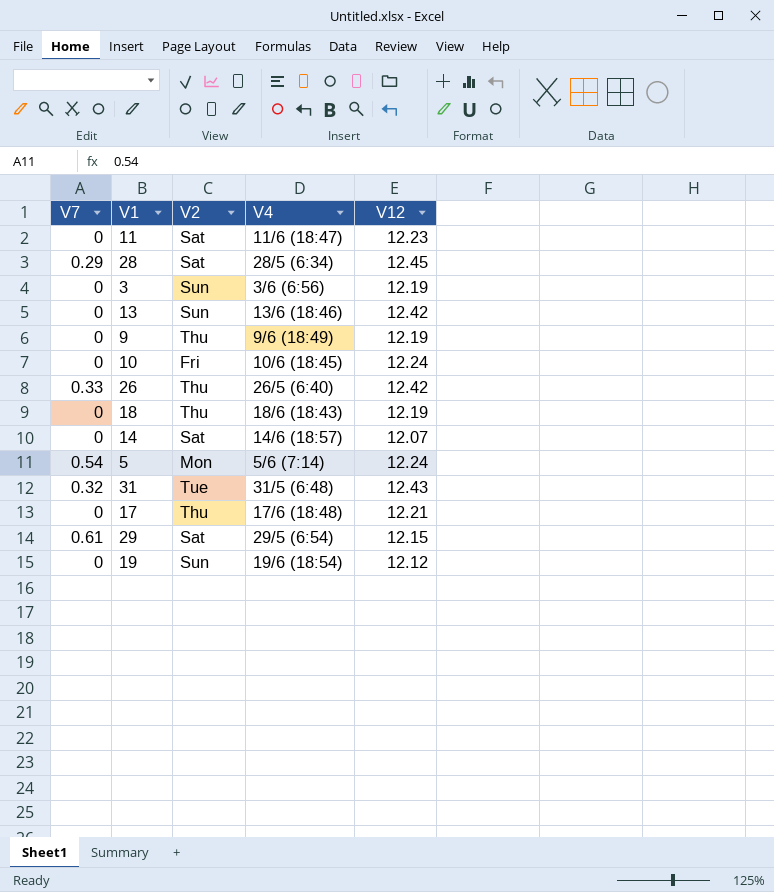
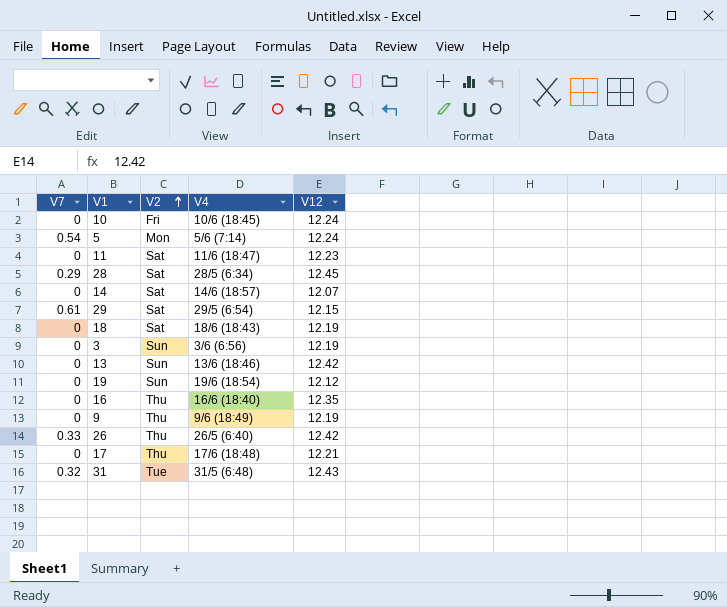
row order: none -> V2 ascending
18 | V2: Thu -> Sat
row 16: none -> 0 | Thu | 16/6 (18:40) | 12.35

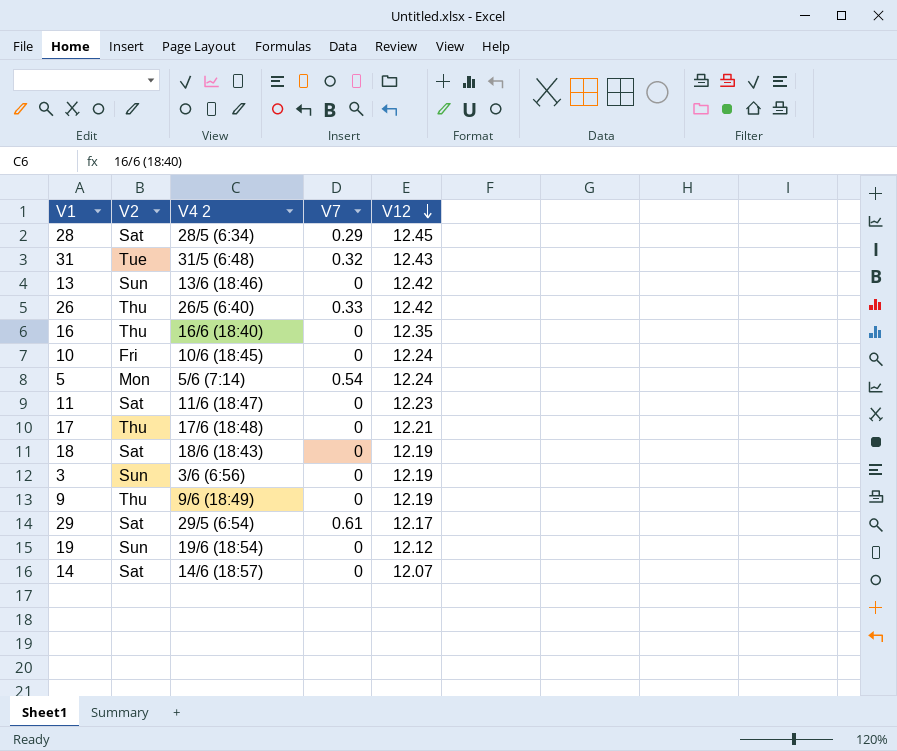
row order: V2 ascending -> V12 descending
column name: V4 -> V4 2
column V7 | position: 1 -> 4
29 | V12: 12.15 -> 12.17

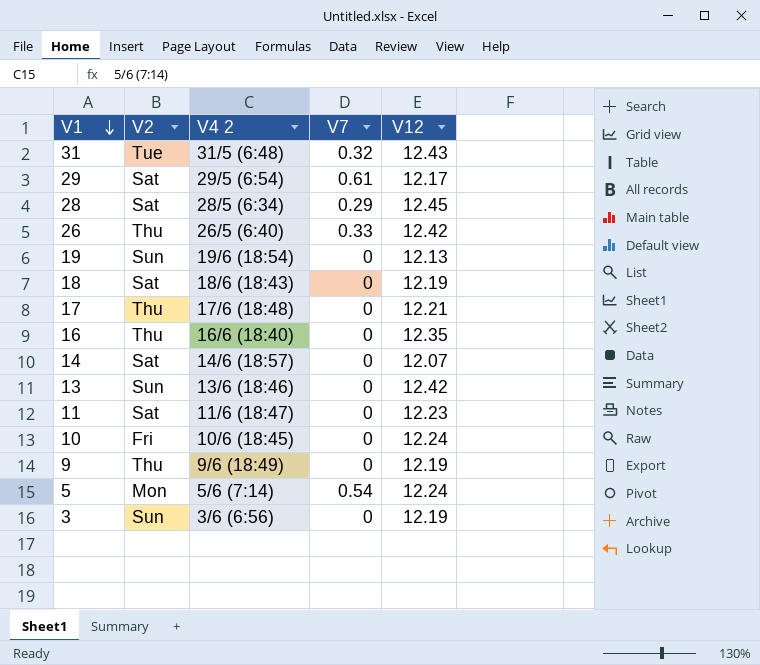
row order: V12 descending -> V1 descending
19 | V12: 12.12 -> 12.13

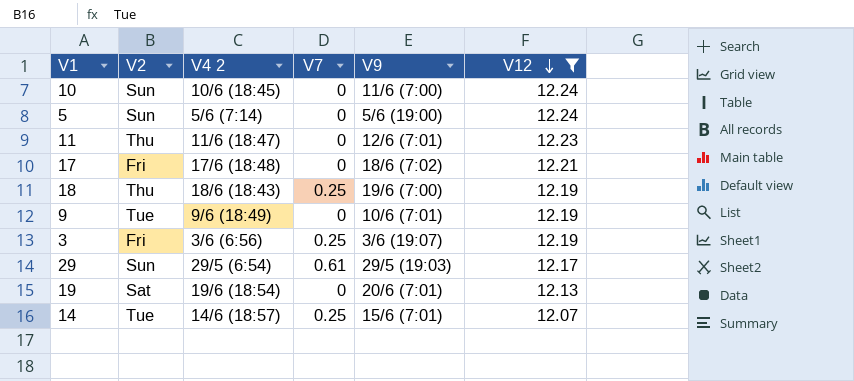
filter: none -> V12 <= 12.24
row order: V1 descending -> V12 descending
column V9 | position: none -> 5
10 | V2: Fri -> Sun
5 | V2: Mon -> Sun
5 | V7: 0.54 -> 0
11 | V2: Sat -> Thu
17 | V2: Thu -> Fri
18 | V2: Sat -> Thu
18 | V7: 0 -> 0.25
9 | V2: Thu -> Tue
3 | V2: Sun -> Fri
3 | V7: 0 -> 0.25
29 | V2: Sat -> Sun
19 | V2: Sun -> Sat
14 | V2: Sat -> Tue
14 | V7: 0 -> 0.25

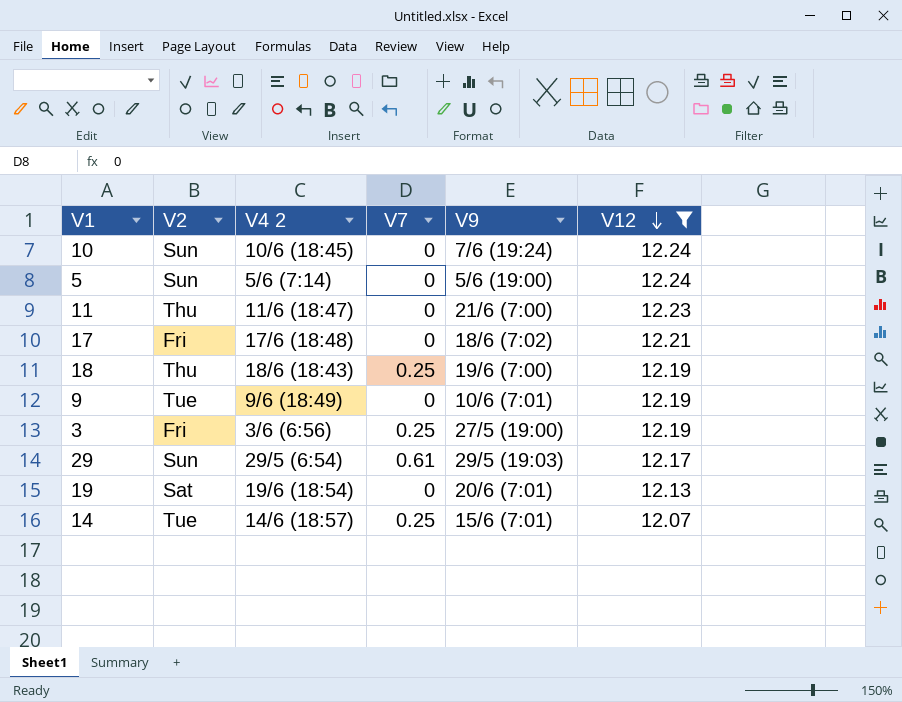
10 | V9: 11/6 (7:00) -> 7/6 (19:24)
11 | V9: 12/6 (7:01) -> 21/6 (7:00)
3 | V9: 3/6 (19:07) -> 27/5 (19:00)

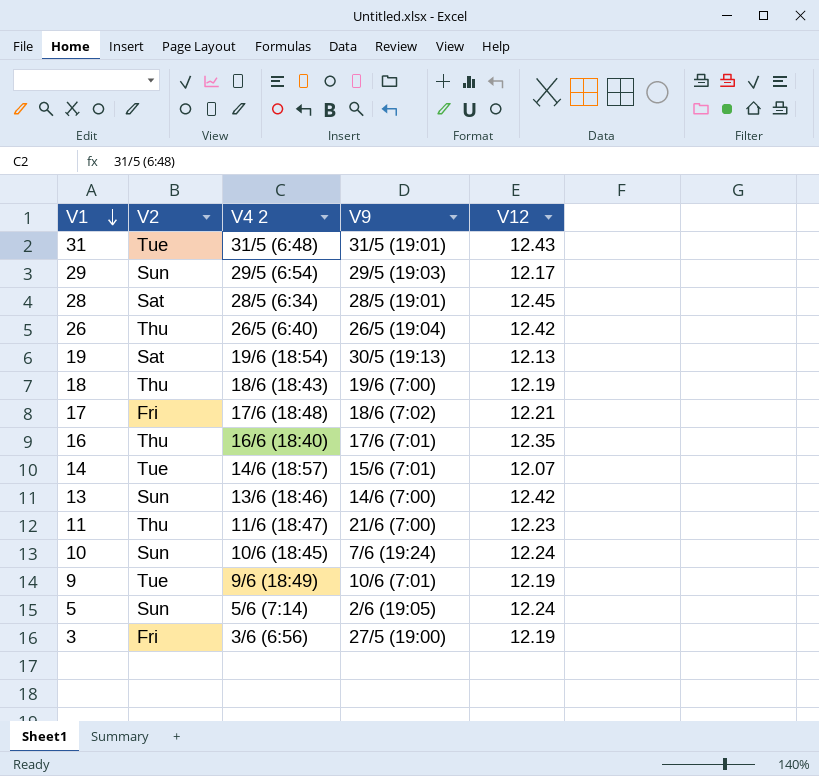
filter: V12 <= 12.24 -> none
row order: V12 descending -> V1 descending
column V7 | position: 4 -> none
19 | V9: 20/6 (7:01) -> 30/5 (19:13)
5 | V9: 5/6 (19:00) -> 2/6 (19:05)

